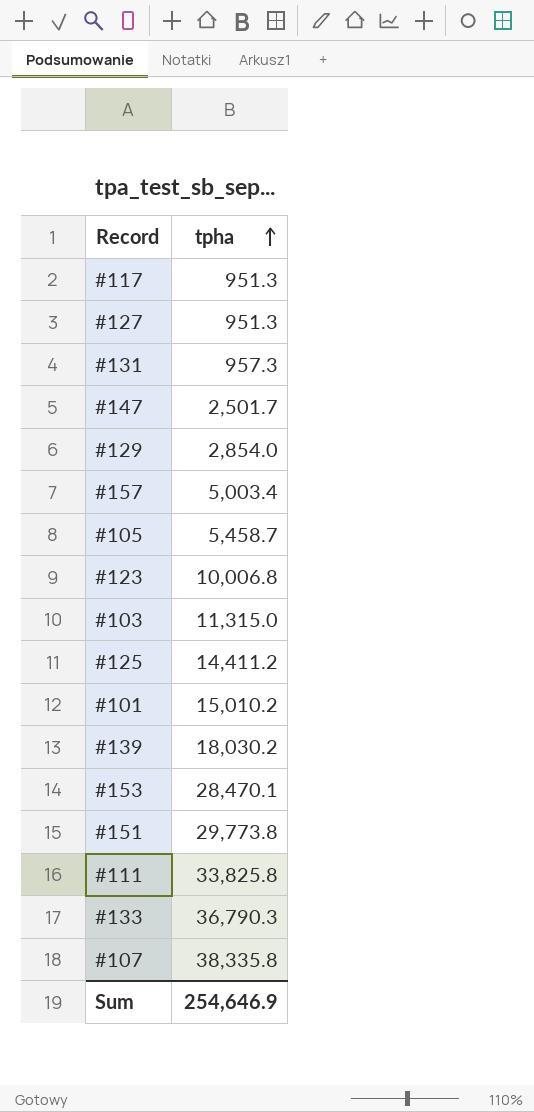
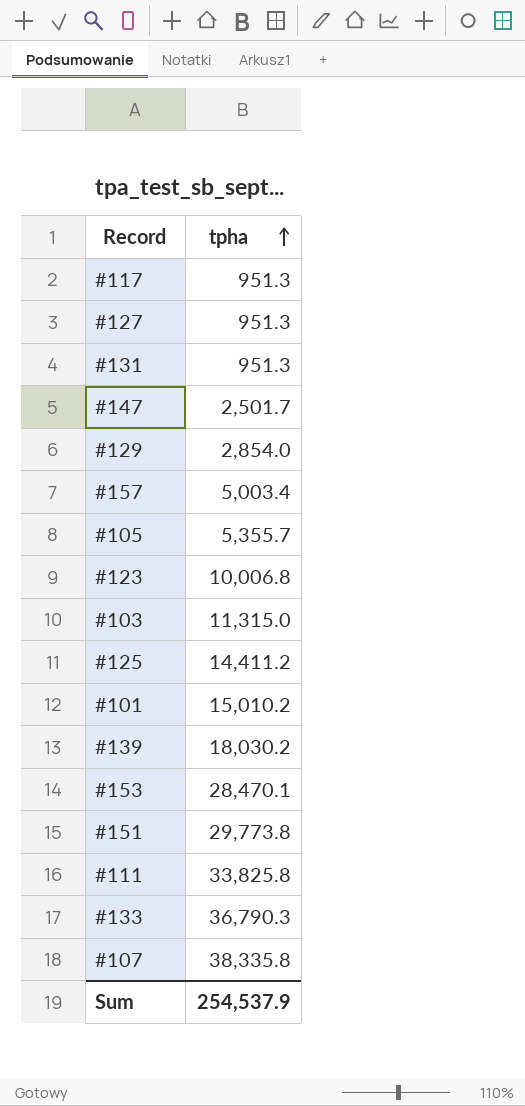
#131 | tpha: 957.3 -> 951.3
#105 | tpha: 5,458.7 -> 5,355.7
Sum | tpha: 254,646.9 -> 254,537.9

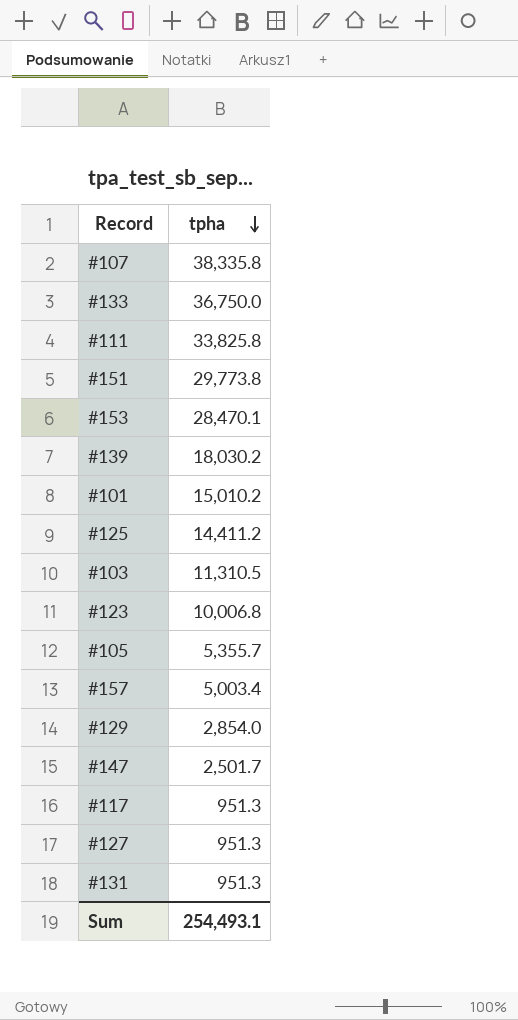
row order: tpha ascending -> tpha descending
#133 | tpha: 36,790.3 -> 36,750.0
#103 | tpha: 11,315.0 -> 11,310.5
Sum | tpha: 254,537.9 -> 254,493.1

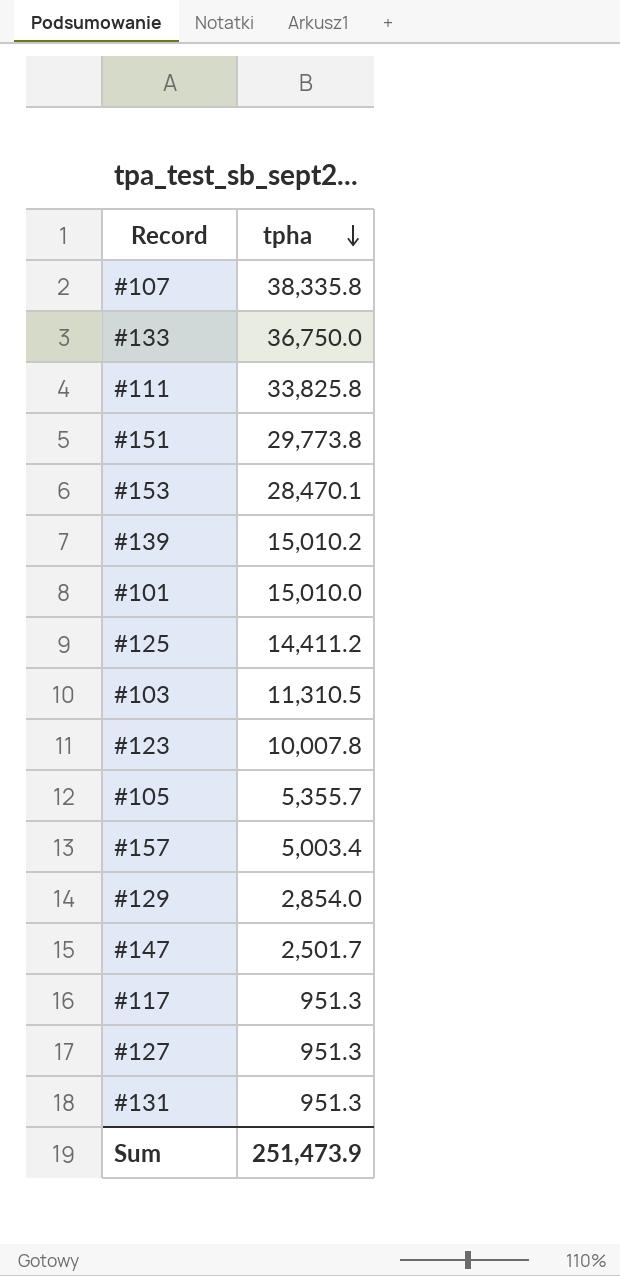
#139 | tpha: 18,030.2 -> 15,010.2
#101 | tpha: 15,010.2 -> 15,010.0
#123 | tpha: 10,006.8 -> 10,007.8
Sum | tpha: 254,493.1 -> 251,473.9

